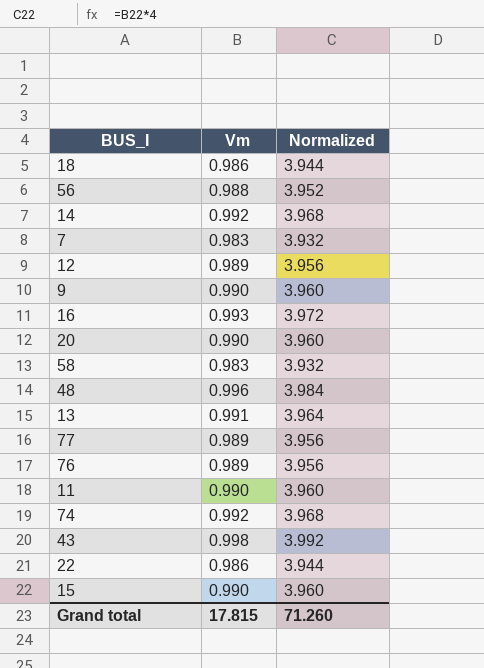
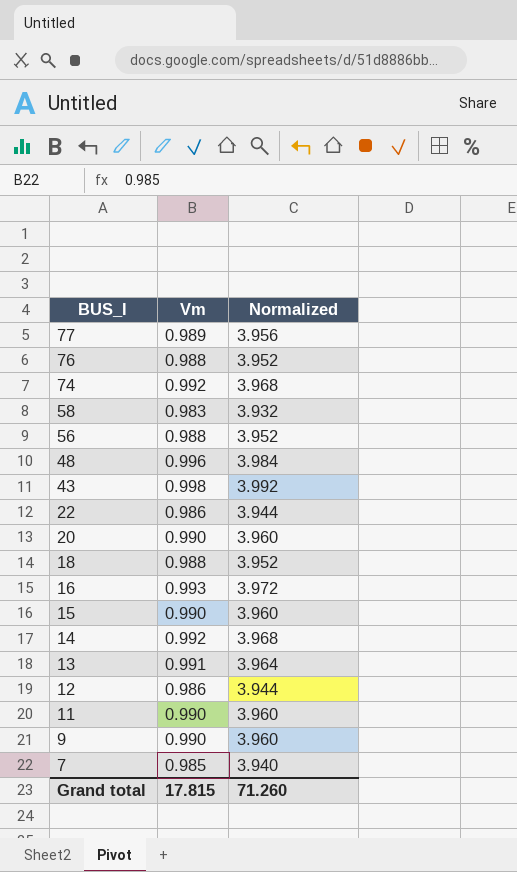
row order: none -> BUS_I descending
76 | Vm: 0.989 -> 0.988
76 | Normalized: 3.956 -> 3.952
18 | Vm: 0.986 -> 0.988
18 | Normalized: 3.944 -> 3.952
12 | Vm: 0.989 -> 0.986
12 | Normalized: 3.956 -> 3.944
7 | Vm: 0.983 -> 0.985
7 | Normalized: 3.932 -> 3.940

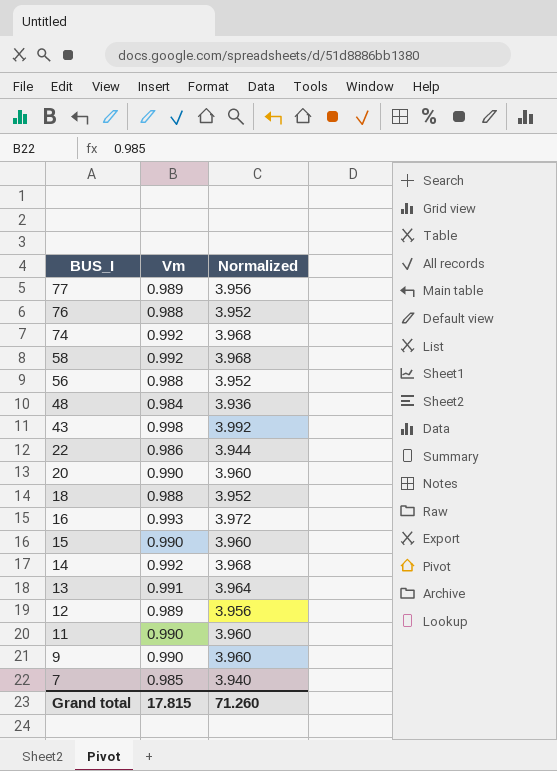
58 | Vm: 0.983 -> 0.992
58 | Normalized: 3.932 -> 3.968
48 | Vm: 0.996 -> 0.984
48 | Normalized: 3.984 -> 3.936
12 | Vm: 0.986 -> 0.989
12 | Normalized: 3.944 -> 3.956

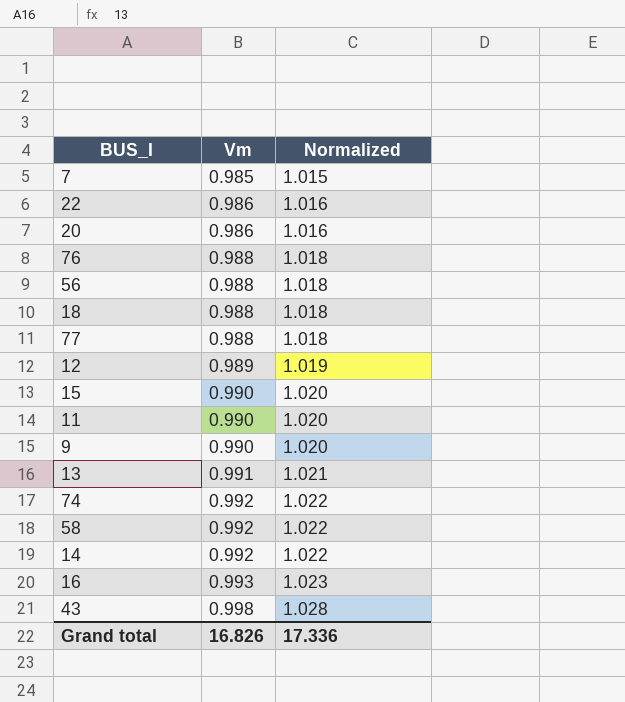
row order: BUS_I descending -> Vm ascending
column Normalized | formula: [Vm] * 4 -> [Vm] * 1.03
row 48: 0.984 | 3.936 -> none
20 | Vm: 0.990 -> 0.986
77 | Vm: 0.989 -> 0.988
Grand total | Vm: 17.815 -> 16.826
Grand total | Normalized: 71.260 -> 17.336

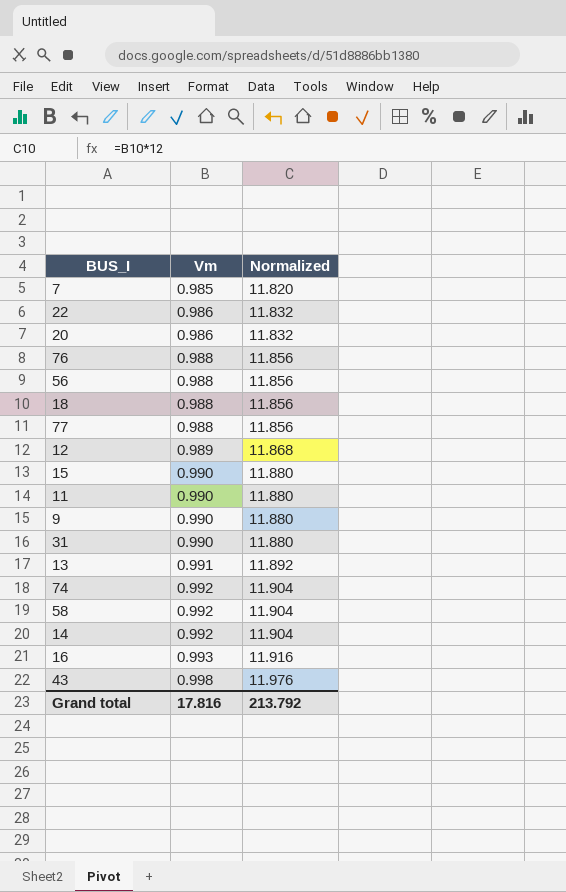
column Normalized | formula: [Vm] * 1.03 -> [Vm] * 12
row 31: none -> 0.990 | 11.880
Grand total | Vm: 16.826 -> 17.816
Grand total | Normalized: 17.336 -> 213.792

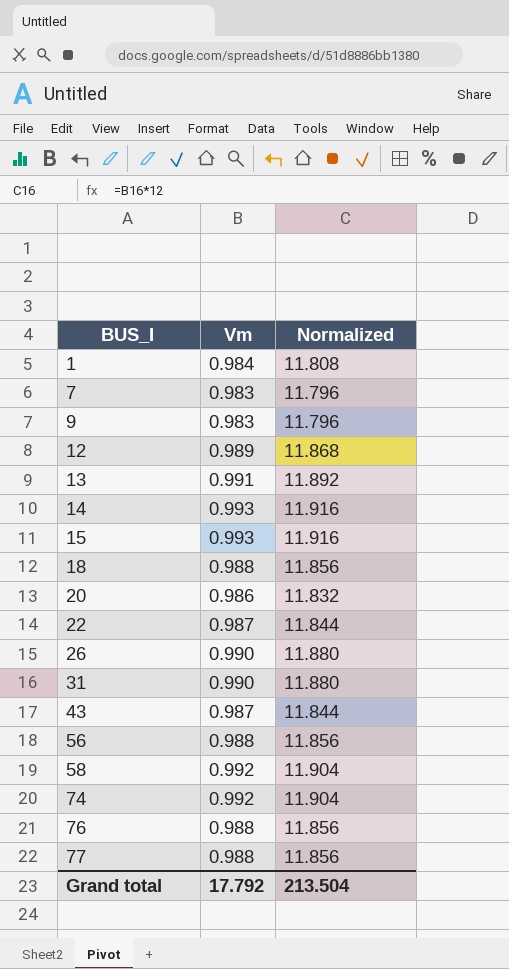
row order: Vm ascending -> BUS_I ascending
row 11: 0.990 | 11.880 -> none
row 16: 0.993 | 11.916 -> none
row 1: none -> 0.984 | 11.808
7 | Vm: 0.985 -> 0.983
7 | Normalized: 11.820 -> 11.796
9 | Vm: 0.990 -> 0.983
9 | Normalized: 11.880 -> 11.796
14 | Vm: 0.992 -> 0.993
14 | Normalized: 11.904 -> 11.916
15 | Vm: 0.990 -> 0.993
15 | Normalized: 11.880 -> 11.916
22 | Vm: 0.986 -> 0.987
22 | Normalized: 11.832 -> 11.844
row 26: none -> 0.990 | 11.880
43 | Vm: 0.998 -> 0.987
43 | Normalized: 11.976 -> 11.844
Grand total | Vm: 17.816 -> 17.792
Grand total | Normalized: 213.792 -> 213.504

